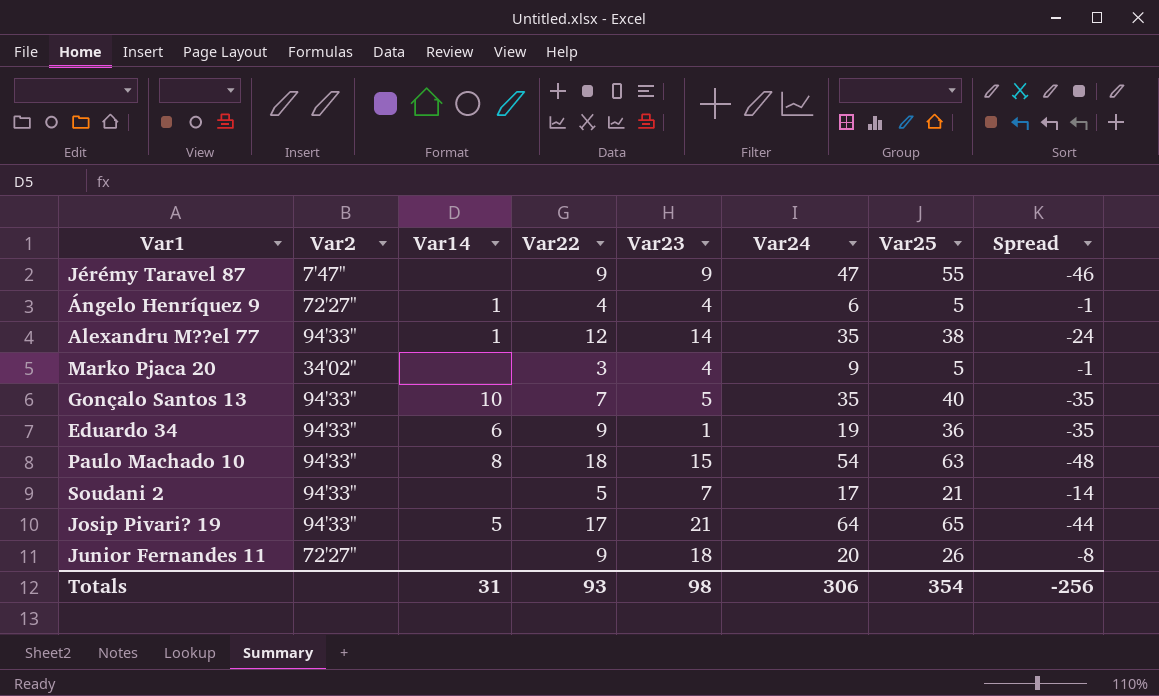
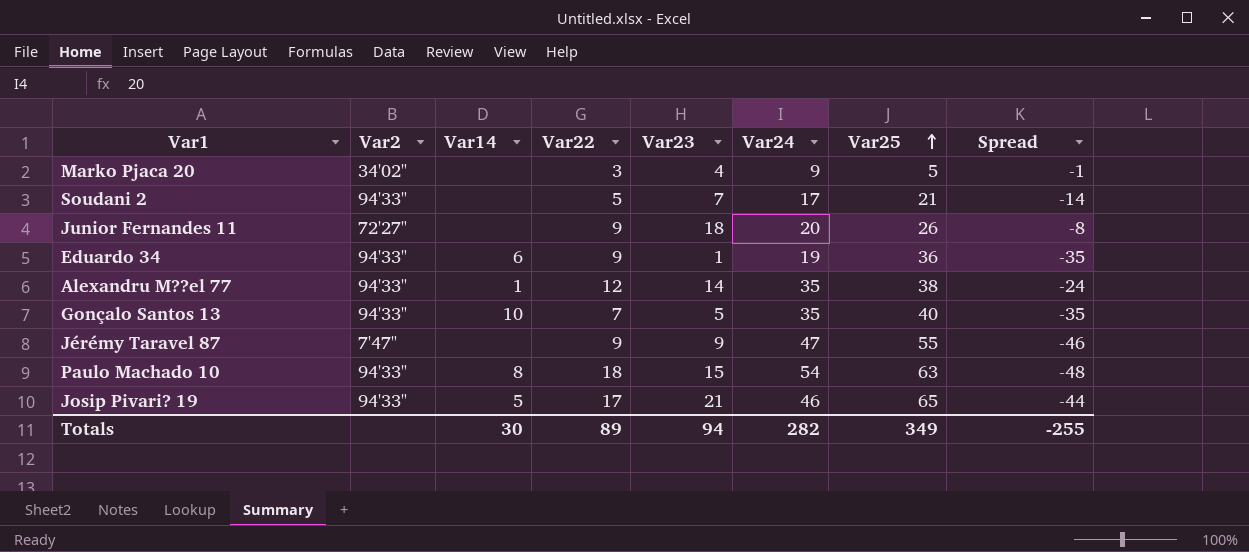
row order: none -> Var25 ascending
row Ángelo Henríquez 9: 72'27" | 1 | 4 | 4 | 6 | 5 | -1 -> none
Josip Pivari? 19 | Var24: 64 -> 46
Totals | Var14: 31 -> 30
Totals | Var22: 93 -> 89
Totals | Var23: 98 -> 94
Totals | Var24: 306 -> 282
Totals | Var25: 354 -> 349
Totals | Spread: -256 -> -255

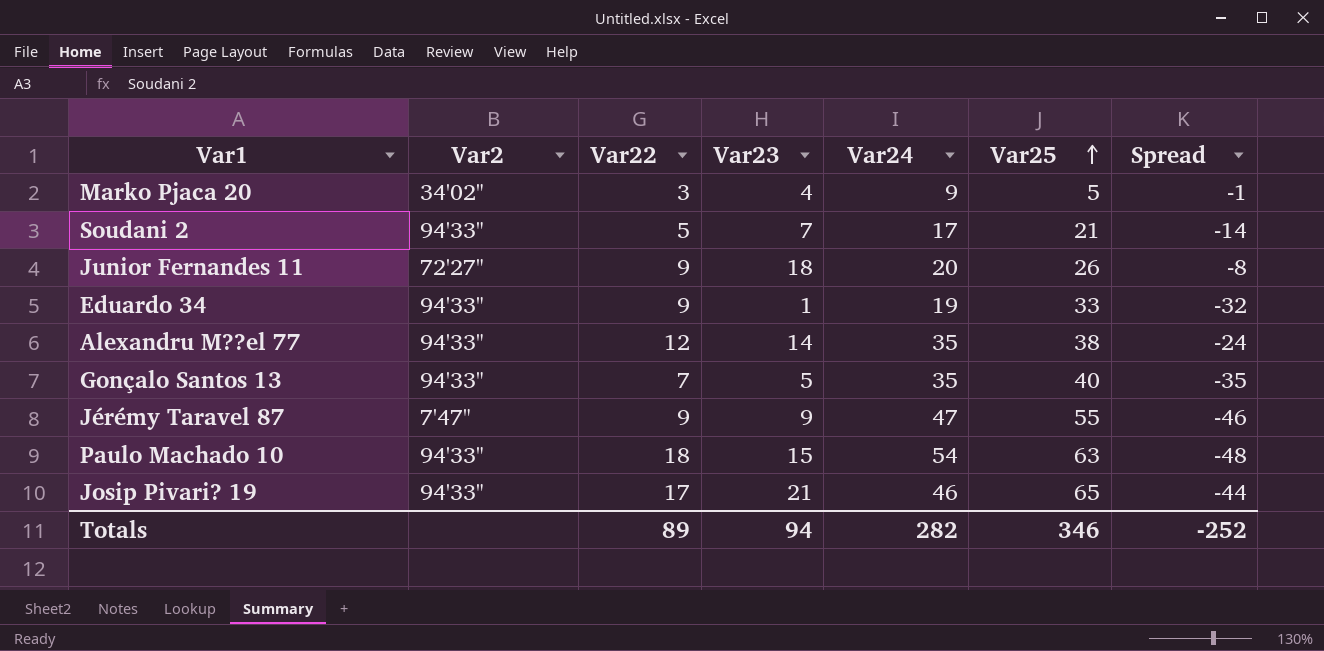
column Var14 | position: 3 -> none
Eduardo 34 | Var25: 36 -> 33
Eduardo 34 | Spread: -35 -> -32
Totals | Var25: 349 -> 346
Totals | Spread: -255 -> -252

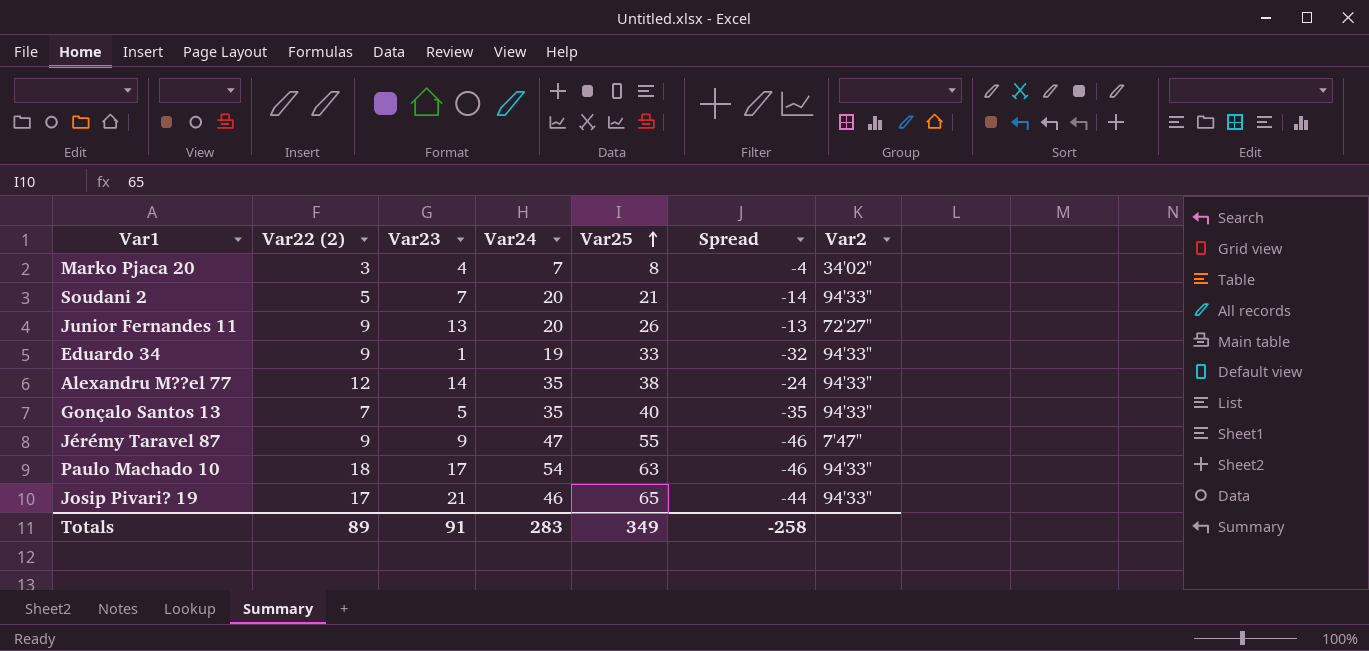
column name: Var22 -> Var22 (2)
column Var2 | position: 2 -> 7
Marko Pjaca 20 | Var24: 9 -> 7
Marko Pjaca 20 | Var25: 5 -> 8
Marko Pjaca 20 | Spread: -1 -> -4
Soudani 2 | Var24: 17 -> 20
Junior Fernandes 11 | Var23: 18 -> 13
Junior Fernandes 11 | Spread: -8 -> -13
Paulo Machado 10 | Var23: 15 -> 17
Paulo Machado 10 | Spread: -48 -> -46
Totals | Var23: 94 -> 91
Totals | Var24: 282 -> 283
Totals | Var25: 346 -> 349
Totals | Spread: -252 -> -258

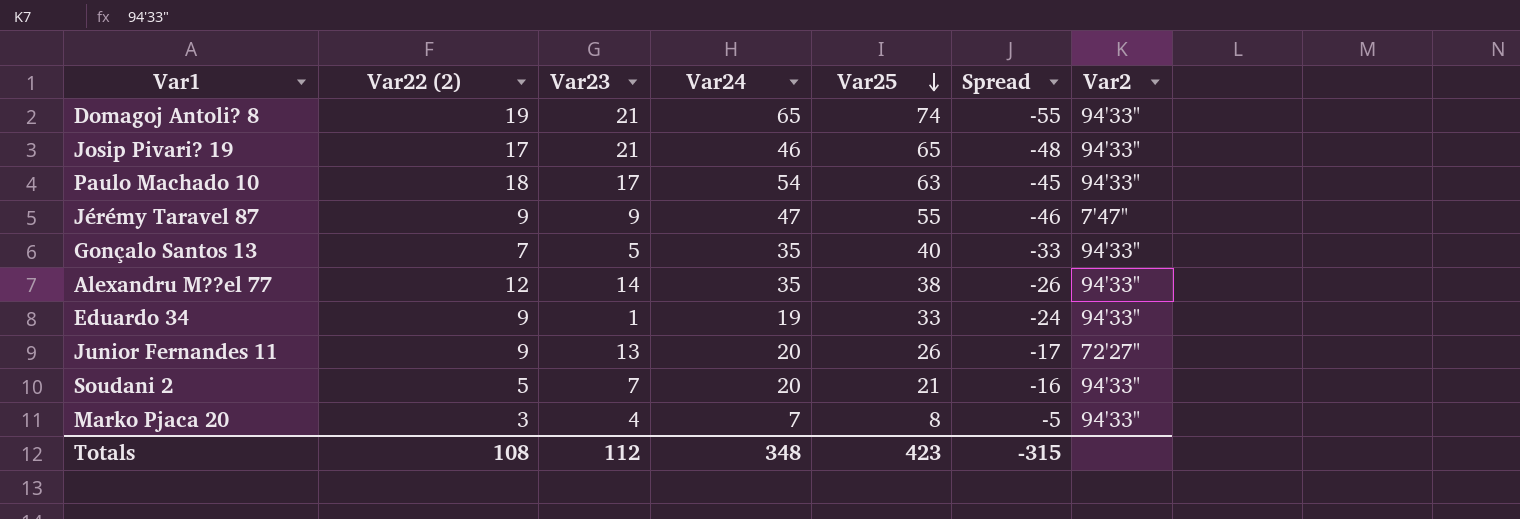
row order: Var25 ascending -> Var25 descending
column Spread | formula: [Var23] - [Var25] -> [Var22 (2)] - [Var25]
row Domagoj Antoli? 8: none -> 19 | 21 | 65 | 74 | -55 | 94'33"
Marko Pjaca 20 | Var2: 34'02" -> 94'33"
Totals | Var22 (2): 89 -> 108
Totals | Var23: 91 -> 112
Totals | Var24: 283 -> 348
Totals | Var25: 349 -> 423
Totals | Spread: -258 -> -315

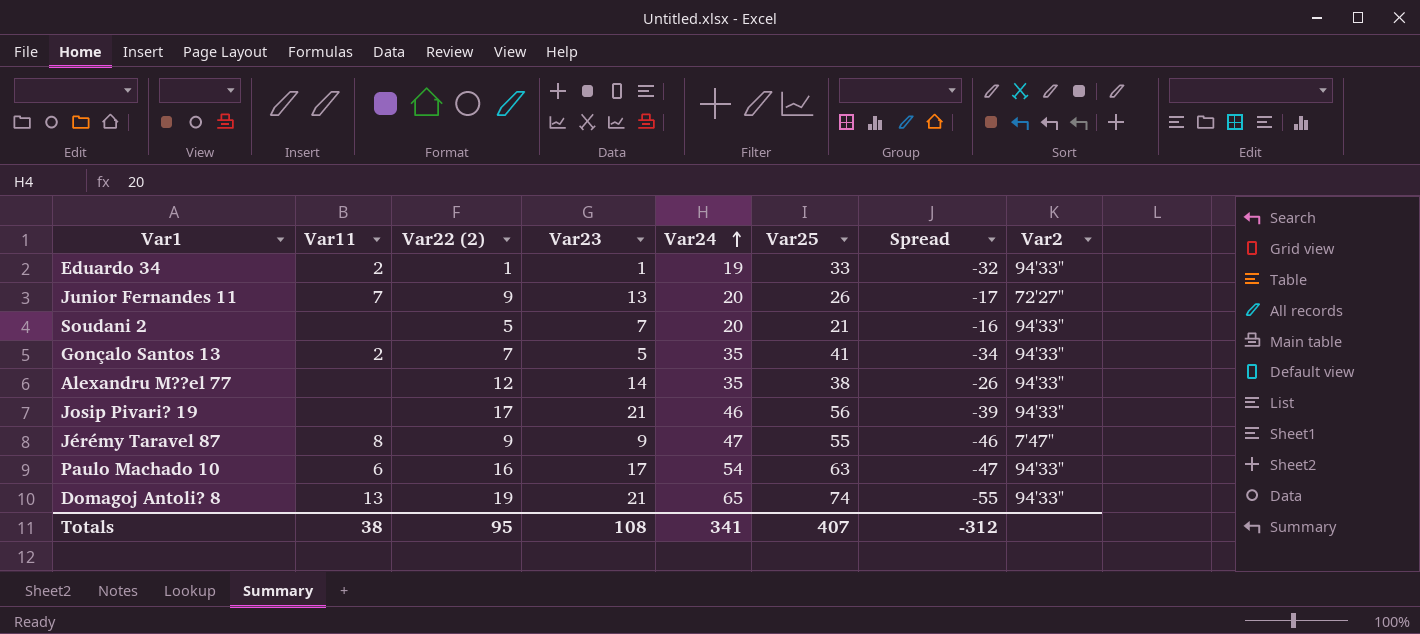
row order: Var25 descending -> Var24 ascending
column Var11 | position: none -> 2
row Marko Pjaca 20: 3 | 4 | 7 | 8 | -5 | 94'33" -> none
Eduardo 34 | Var22 (2): 9 -> 1
Eduardo 34 | Spread: -24 -> -32
Gonçalo Santos 13 | Var25: 40 -> 41
Gonçalo Santos 13 | Spread: -33 -> -34
Josip Pivari? 19 | Var25: 65 -> 56
Josip Pivari? 19 | Spread: -48 -> -39
Paulo Machado 10 | Var22 (2): 18 -> 16
Paulo Machado 10 | Spread: -45 -> -47
Totals | Var22 (2): 108 -> 95
Totals | Var23: 112 -> 108
Totals | Var24: 348 -> 341
Totals | Var25: 423 -> 407
Totals | Spread: -315 -> -312

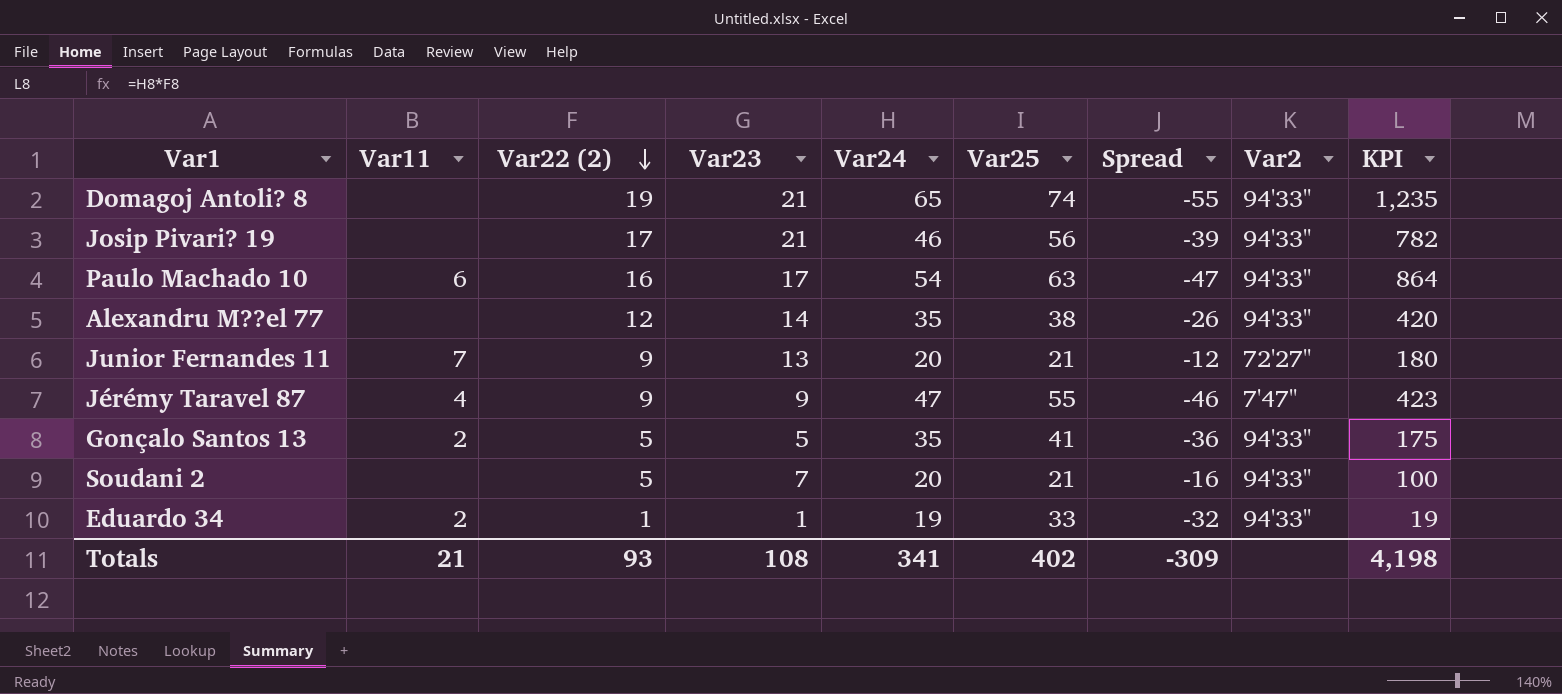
row order: Var24 ascending -> Var22 (2) descending
column KPI | formula: none -> [Var22 (2)] * [Var24]
Domagoj Antoli? 8 | Var11: 13 -> none
Junior Fernandes 11 | Var25: 26 -> 21
Junior Fernandes 11 | Spread: -17 -> -12
Jérémy Taravel 87 | Var11: 8 -> 4
Gonçalo Santos 13 | Var22 (2): 7 -> 5
Gonçalo Santos 13 | Spread: -34 -> -36
Totals | Var11: 38 -> 21
Totals | Var22 (2): 95 -> 93
Totals | Var25: 407 -> 402
Totals | Spread: -312 -> -309

